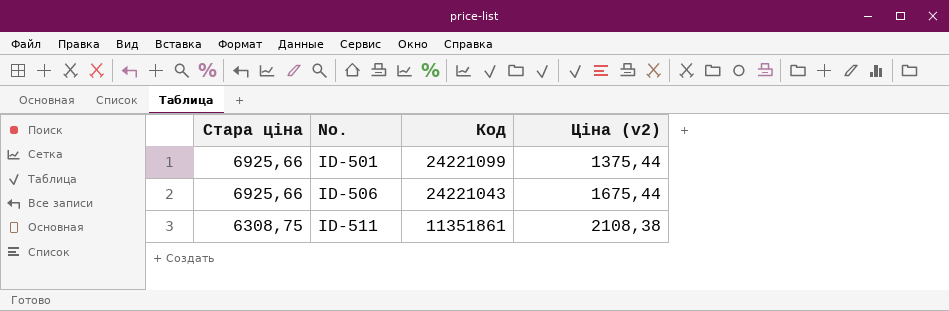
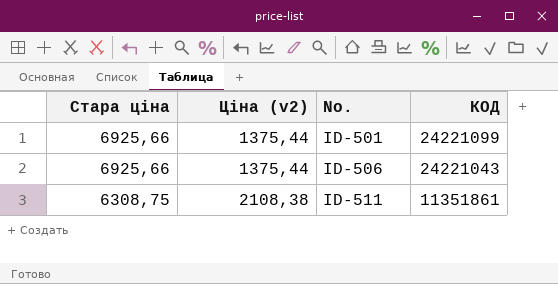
column Ціна (v2) | position: 4 -> 2
column name: Код -> КОД
ID-506 | Ціна (v2): 1675,44 -> 1375,44

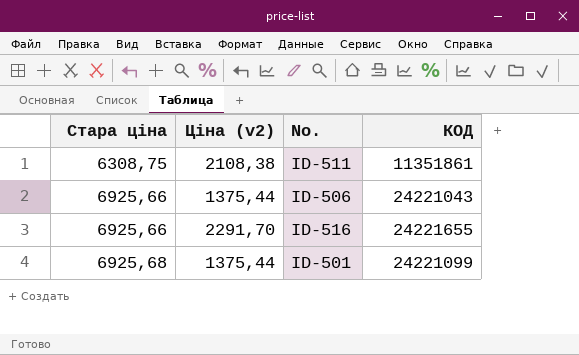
row order: Стара ціна descending -> Стара ціна ascending
row ID-516: none -> 6925,66 | 2291,70 | 24221655
ID-501 | Стара ціна: 6925,66 -> 6925,68

